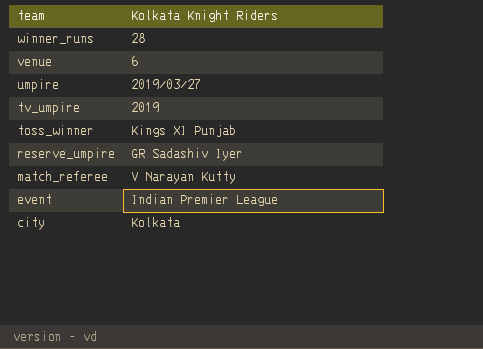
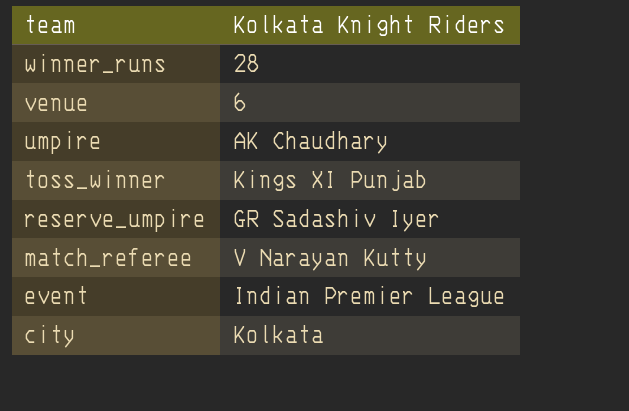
row tv_umpire: 2019 -> none
umpire | Kolkata Knight Riders: 2019/03/27 -> AK Chaudhary

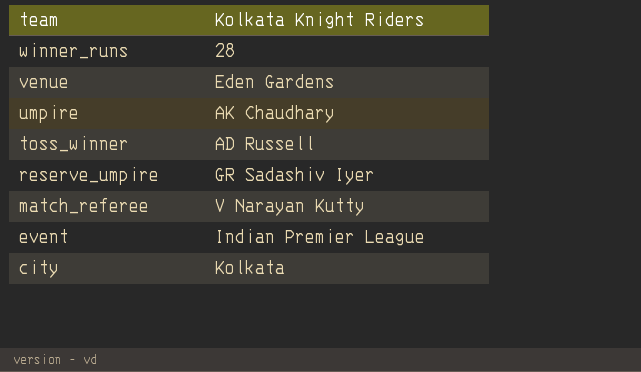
venue | Kolkata Knight Riders: 6 -> Eden Gardens
toss_winner | Kolkata Knight Riders: Kings XI Punjab -> AD Russell

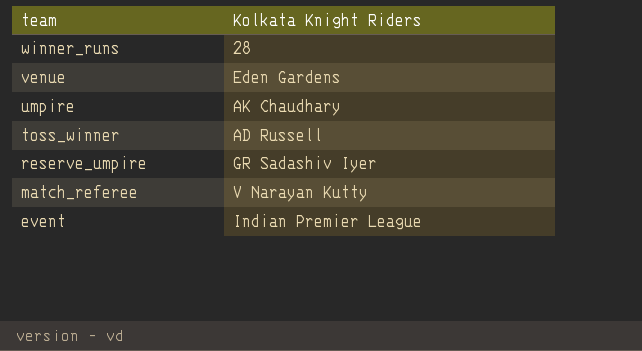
row city: Kolkata -> none

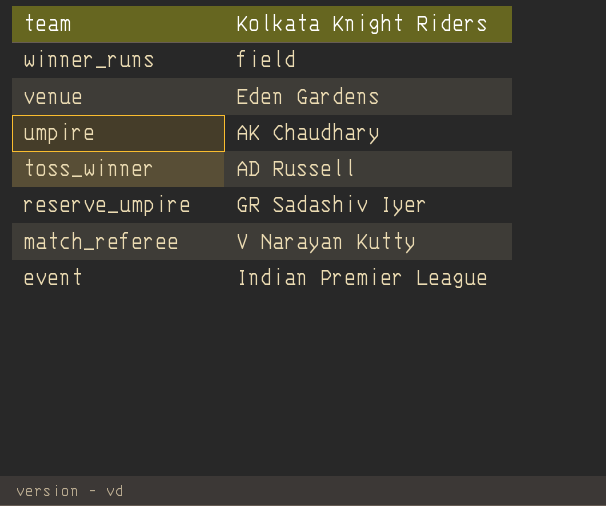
winner_runs | Kolkata Knight Riders: 28 -> field

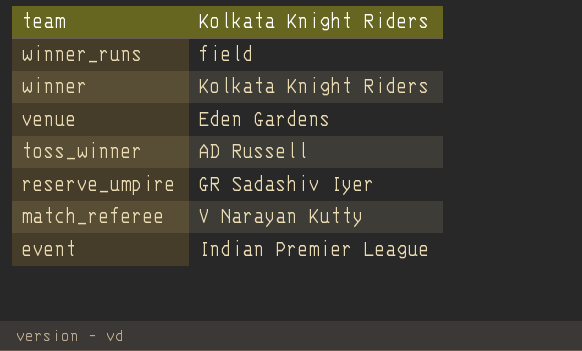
row umpire: AK Chaudhary -> none
row winner: none -> Kolkata Knight Riders

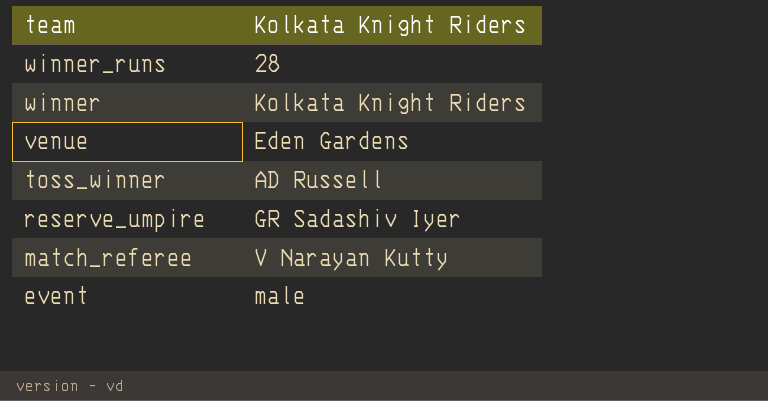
winner_runs | Kolkata Knight Riders: field -> 28
event | Kolkata Knight Riders: Indian Premier League -> male

